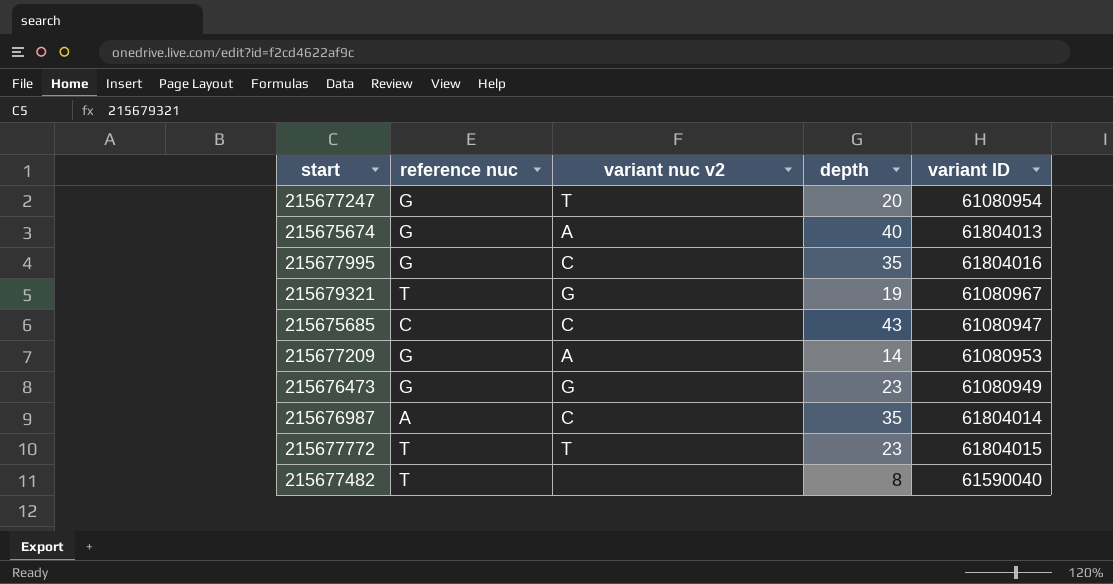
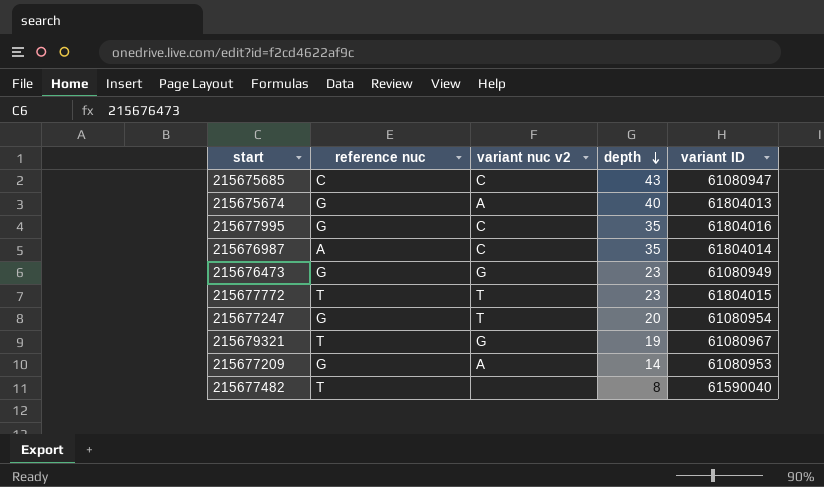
row order: none -> depth descending

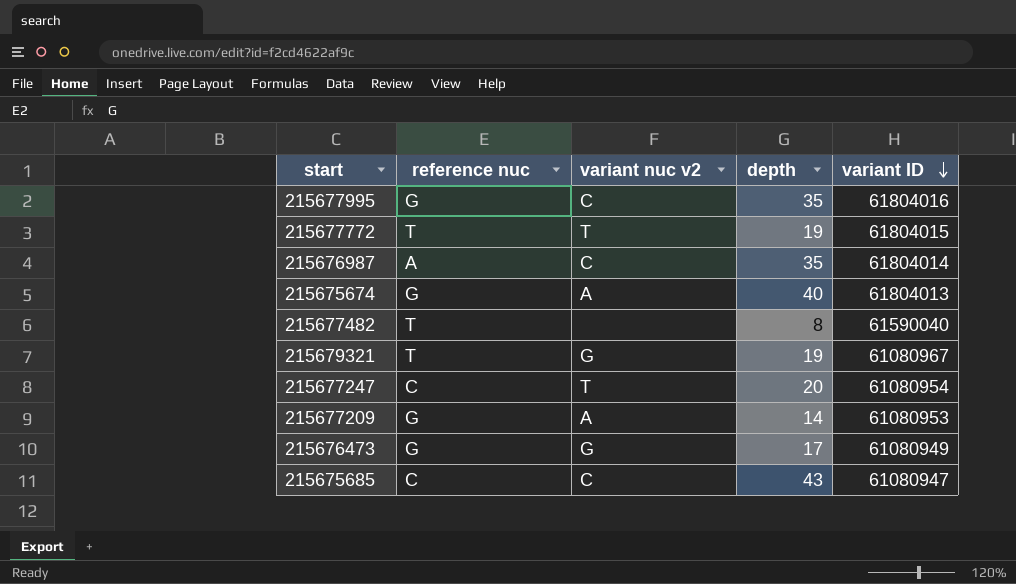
row order: depth descending -> variant ID descending
215677772 | depth: 23 -> 19
215677247 | reference nuc: G -> C
215676473 | depth: 23 -> 17

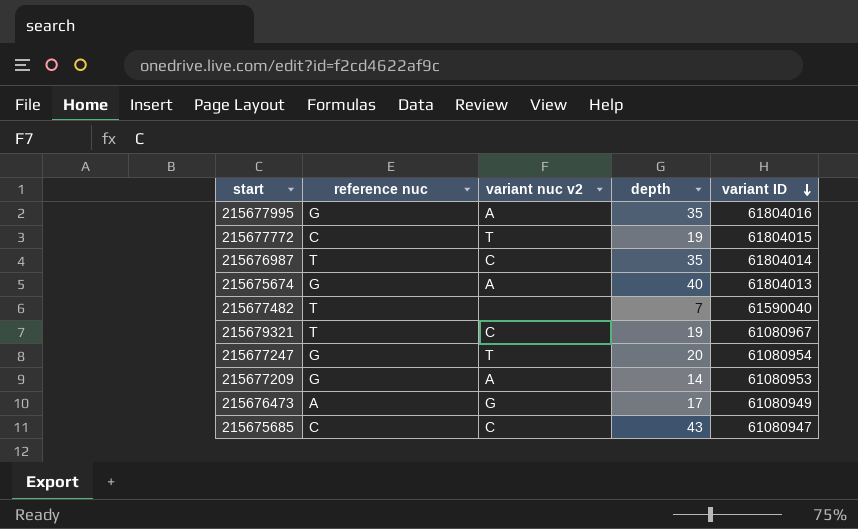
215677995 | variant nuc v2: C -> A
215677772 | reference nuc: T -> C
215676987 | reference nuc: A -> T
215677482 | depth: 8 -> 7
215679321 | variant nuc v2: G -> C
215677247 | reference nuc: C -> G
215676473 | reference nuc: G -> A

